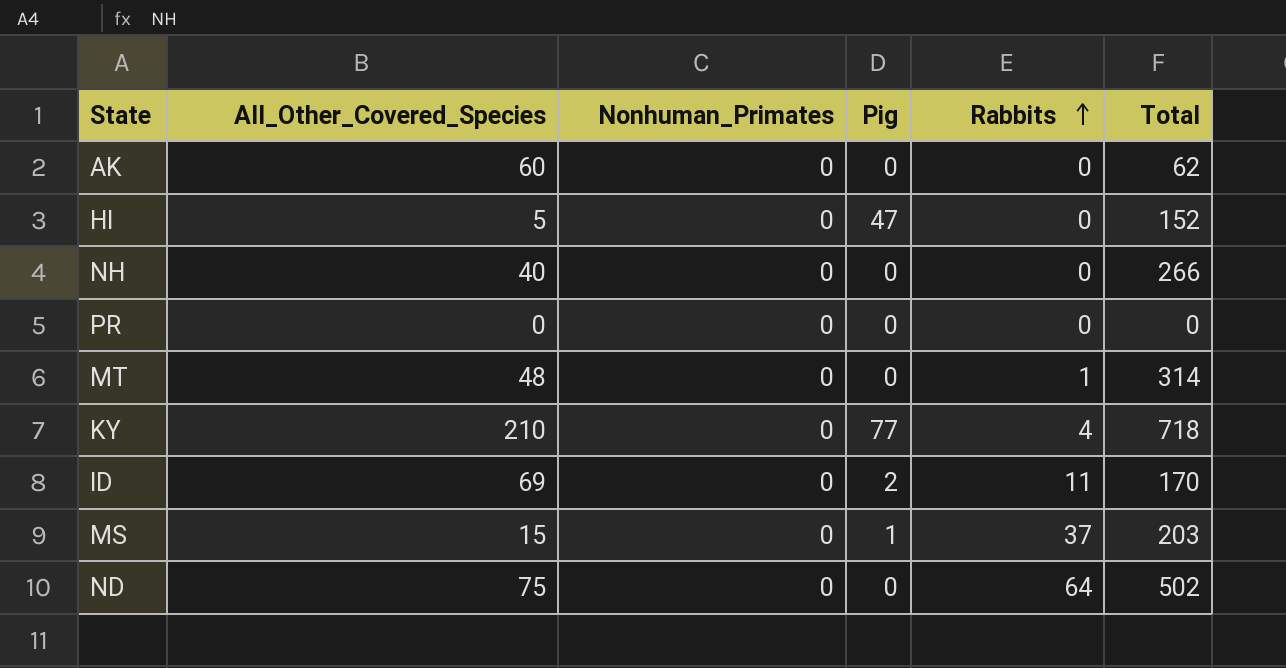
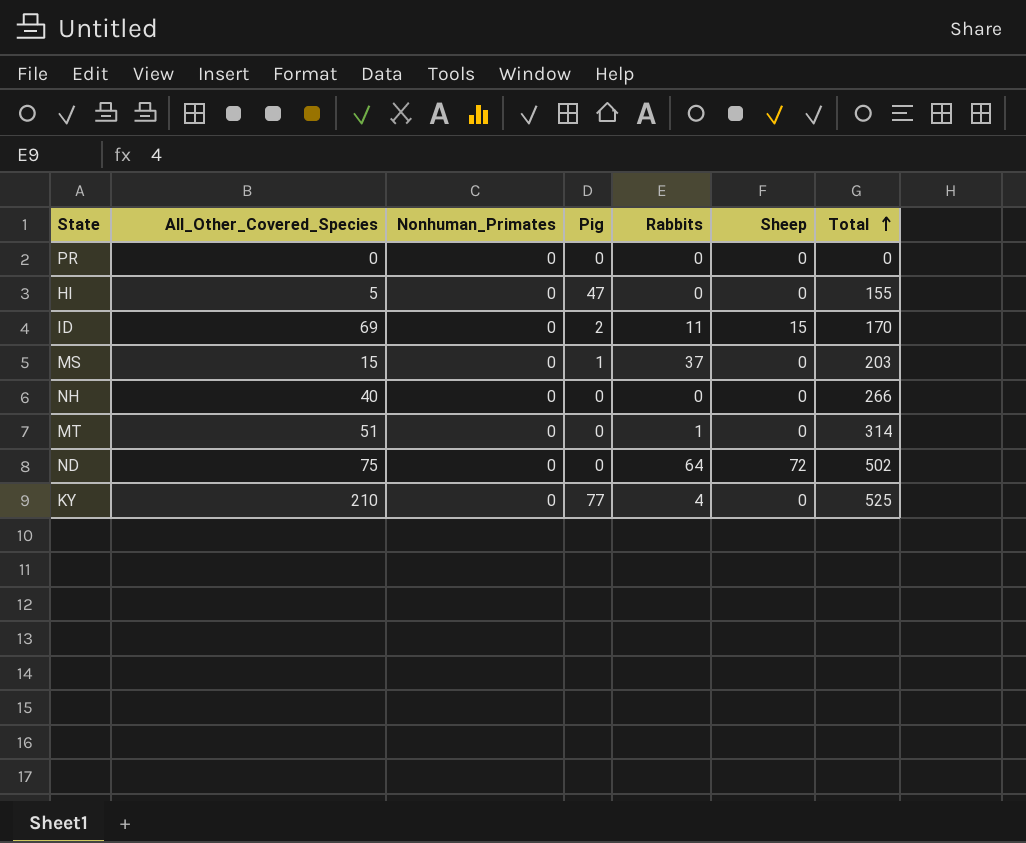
row order: Rabbits ascending -> Total ascending
column Sheep | position: none -> 6
row AK: 60 | 0 | 0 | 0 | 62 -> none
HI | Total: 152 -> 155
MT | All_Other_Covered_Species: 48 -> 51
KY | Total: 718 -> 525

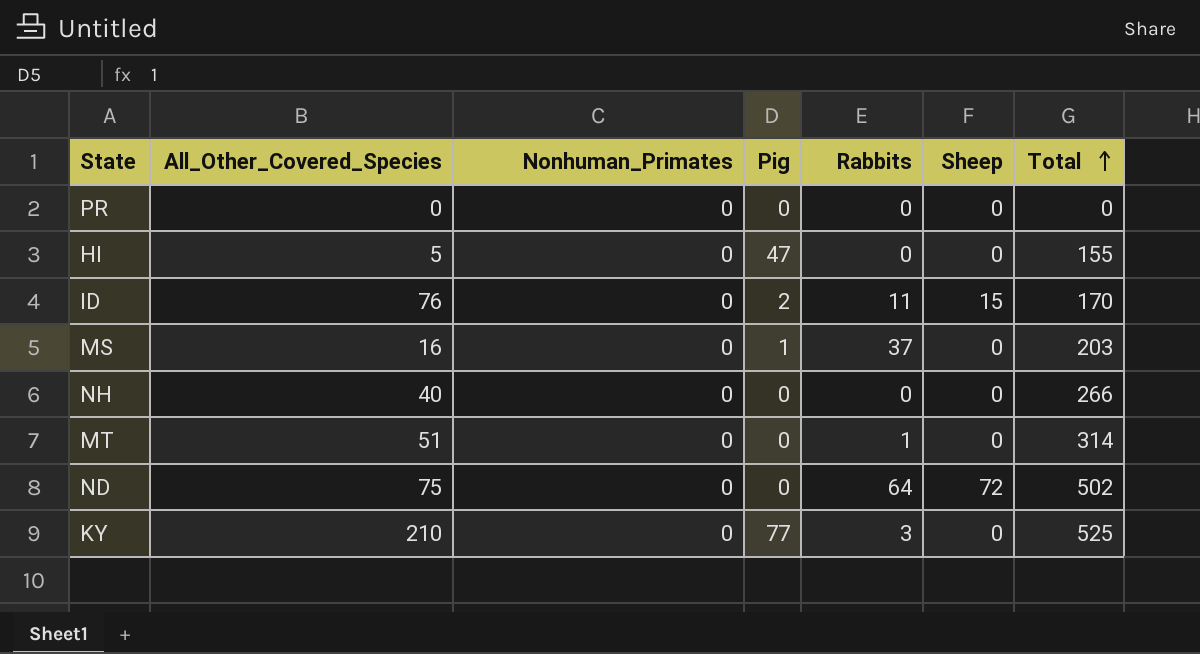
ID | All_Other_Covered_Species: 69 -> 76
MS | All_Other_Covered_Species: 15 -> 16
KY | Rabbits: 4 -> 3

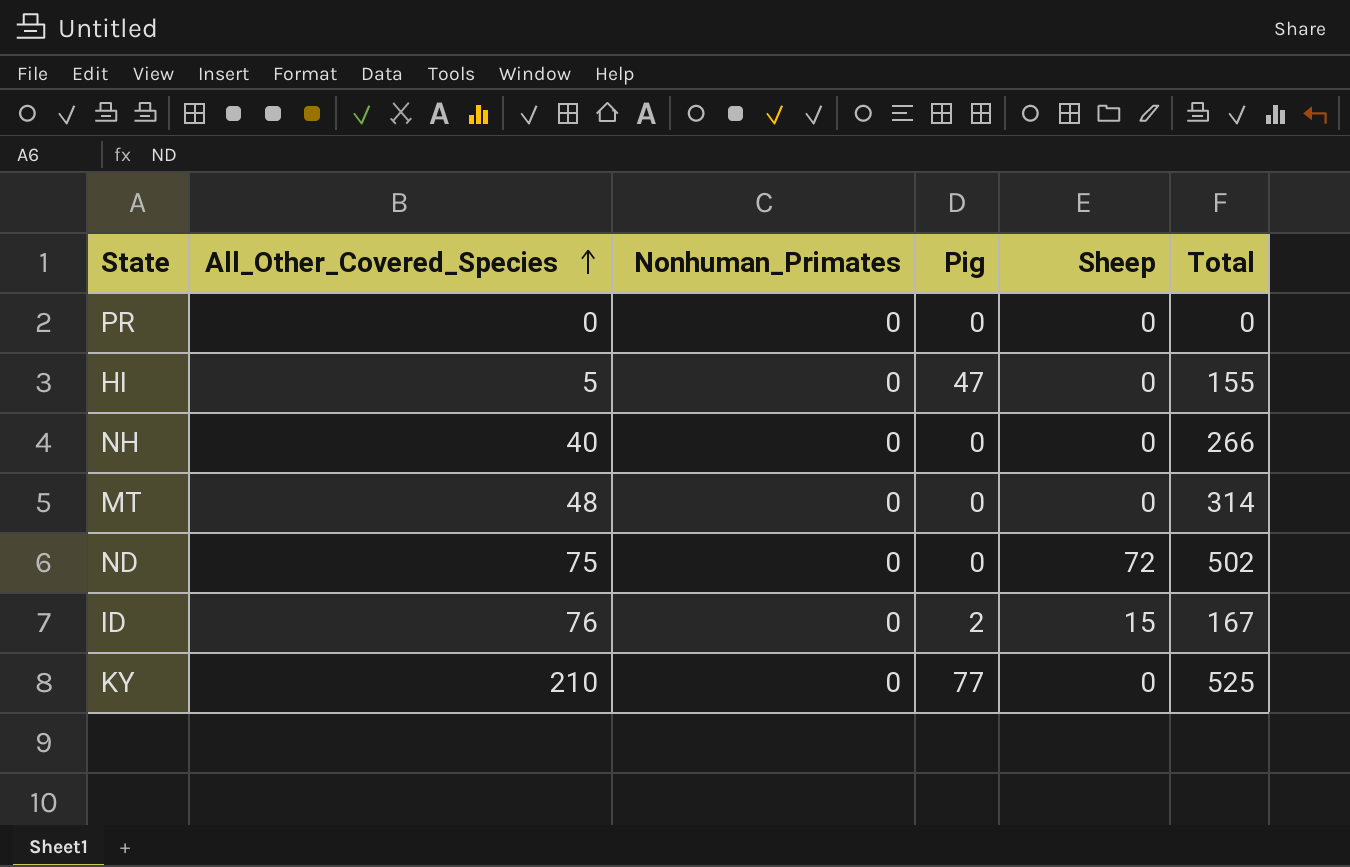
row order: Total ascending -> All_Other_Covered_Species ascending
column Rabbits | position: 5 -> none
row MS: 16 | 0 | 1 | 37 | 0 | 203 -> none
MT | All_Other_Covered_Species: 51 -> 48
ID | Total: 170 -> 167

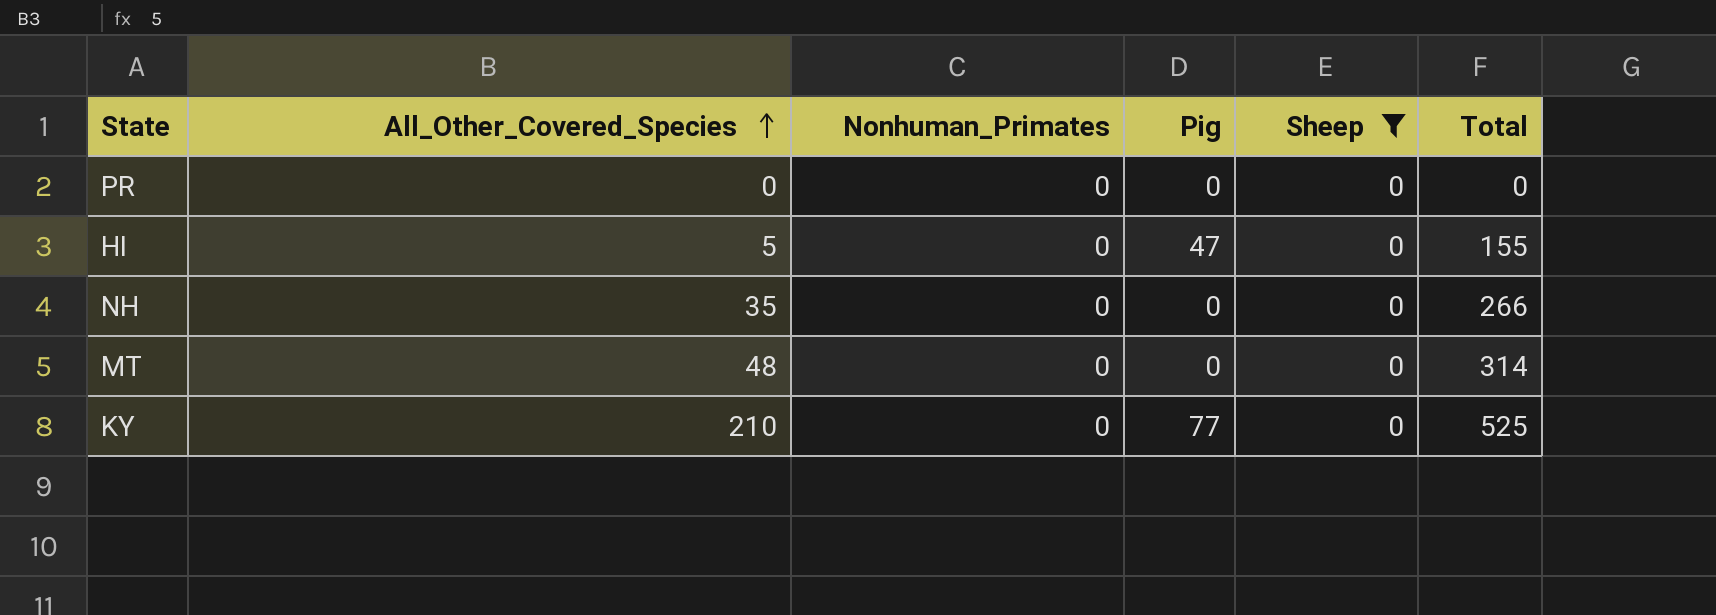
filter: none -> Sheep = 0
NH | All_Other_Covered_Species: 40 -> 35

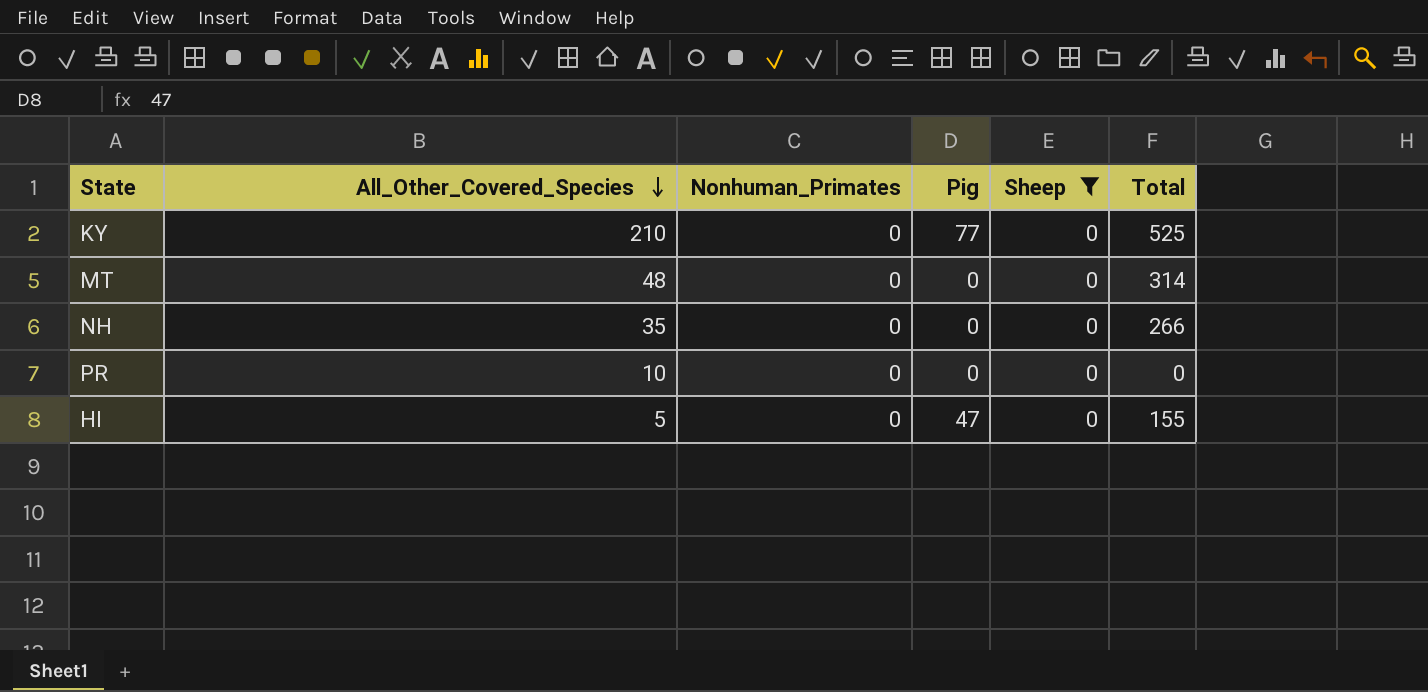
row order: All_Other_Covered_Species ascending -> All_Other_Covered_Species descending
PR | All_Other_Covered_Species: 0 -> 10

